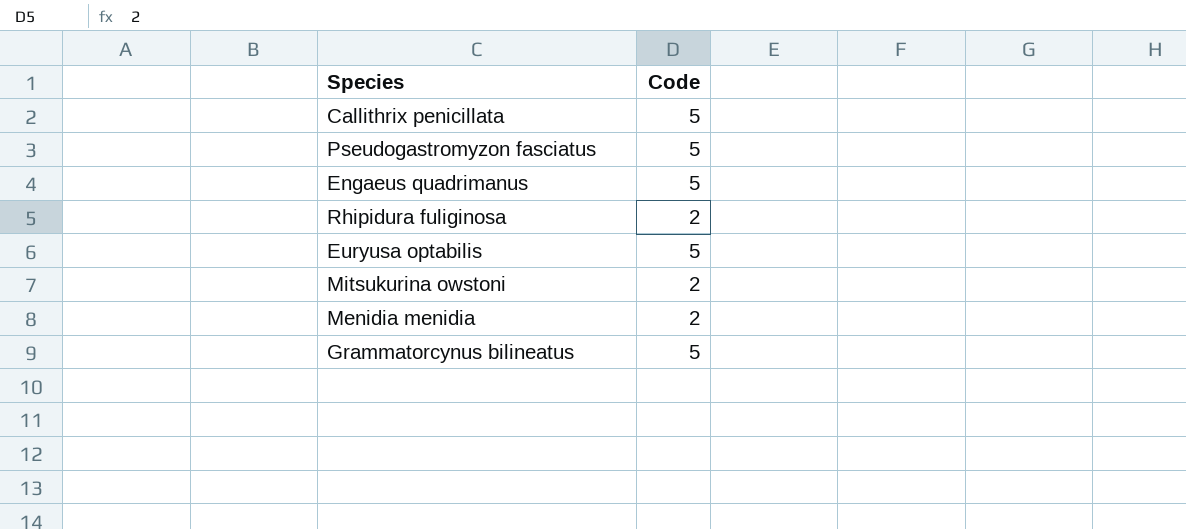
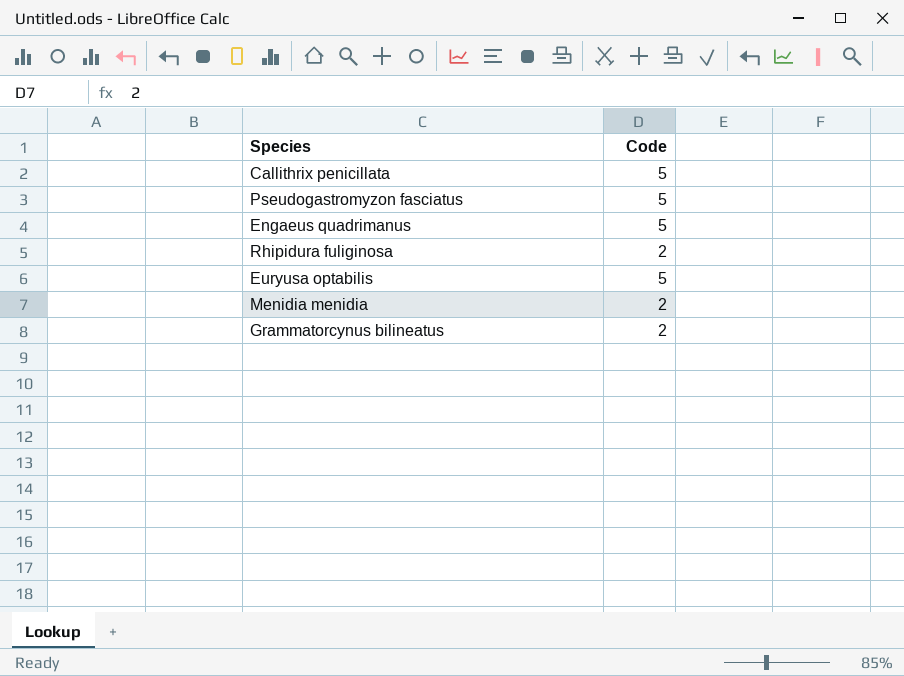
row Mitsukurina owstoni: 2 -> none
Grammatorcynus bilineatus | Code: 5 -> 2

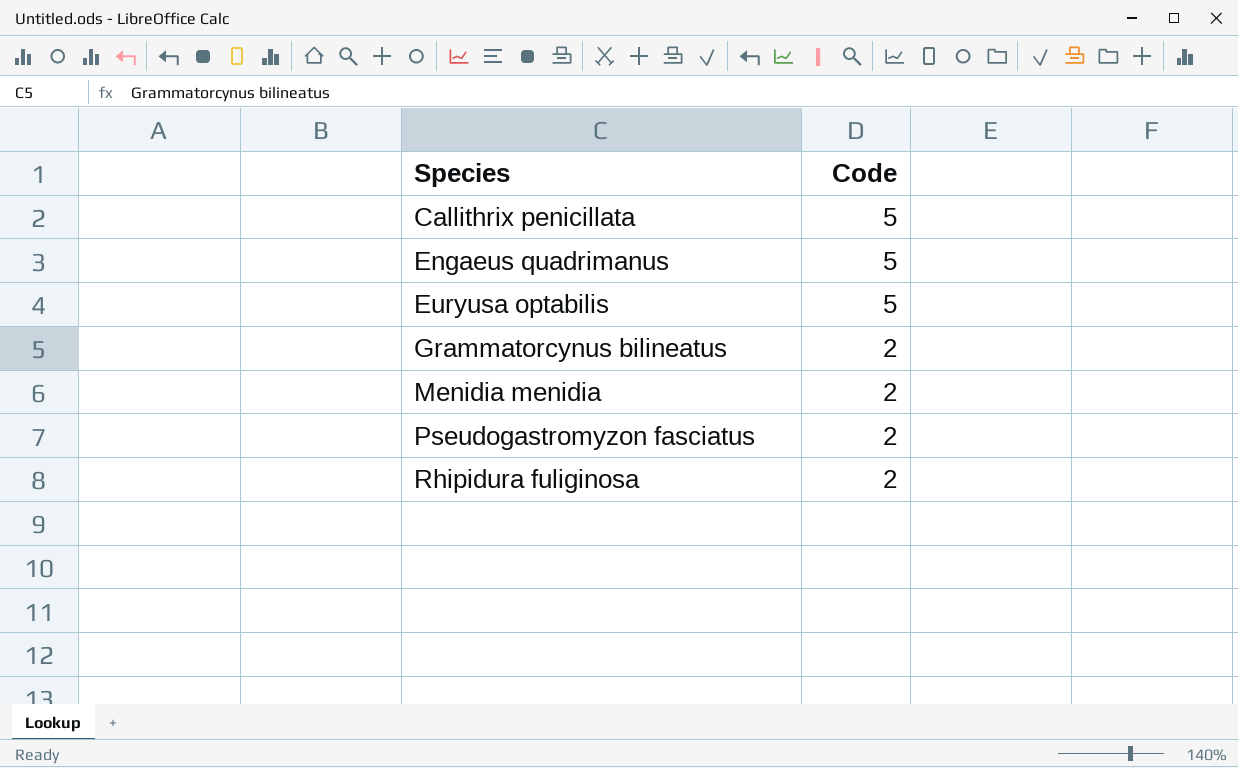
row order: none -> Species ascending
Pseudogastromyzon fasciatus | Code: 5 -> 2

